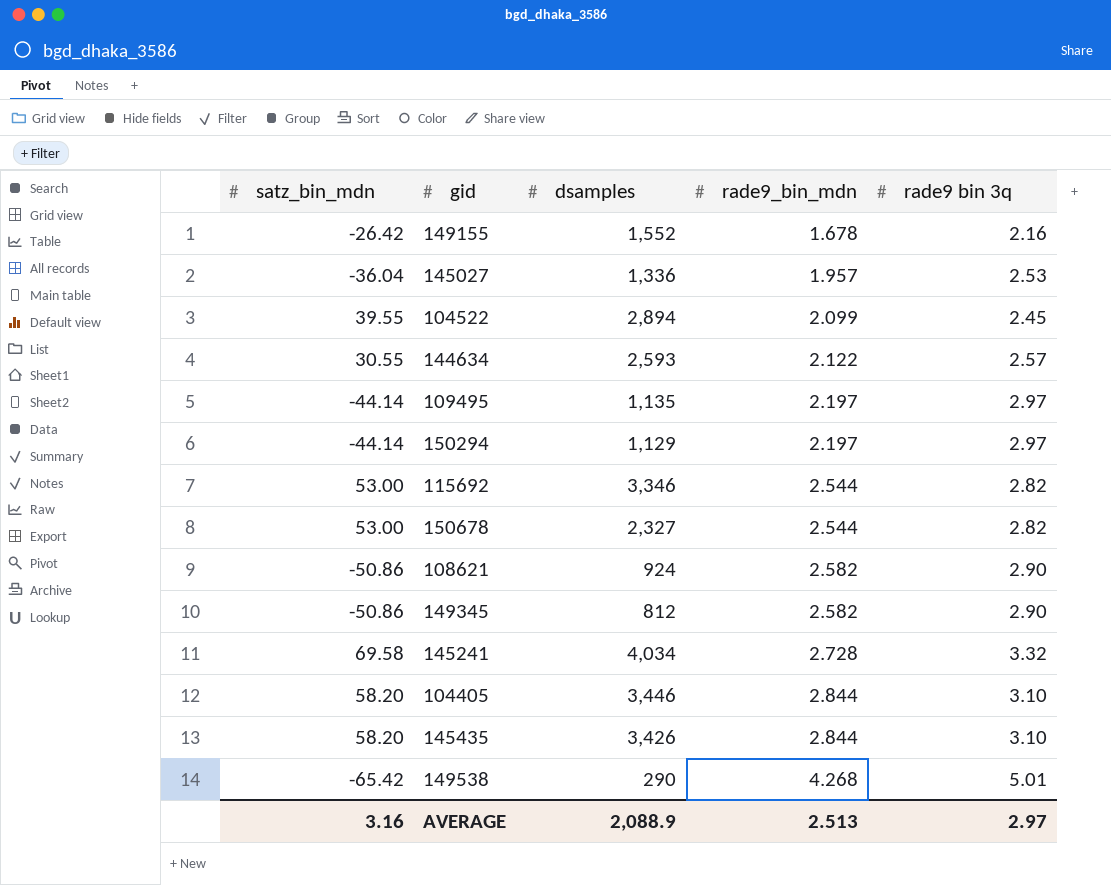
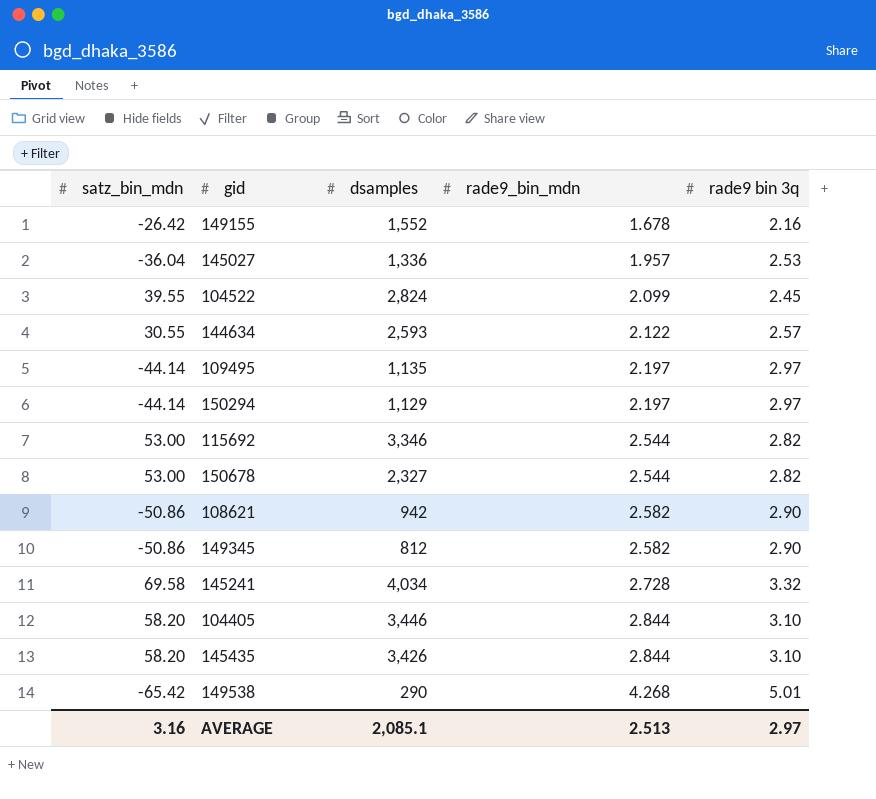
104522 | dsamples: 2,894 -> 2,824
108621 | dsamples: 924 -> 942
AVERAGE | dsamples: 2,088.9 -> 2,085.1

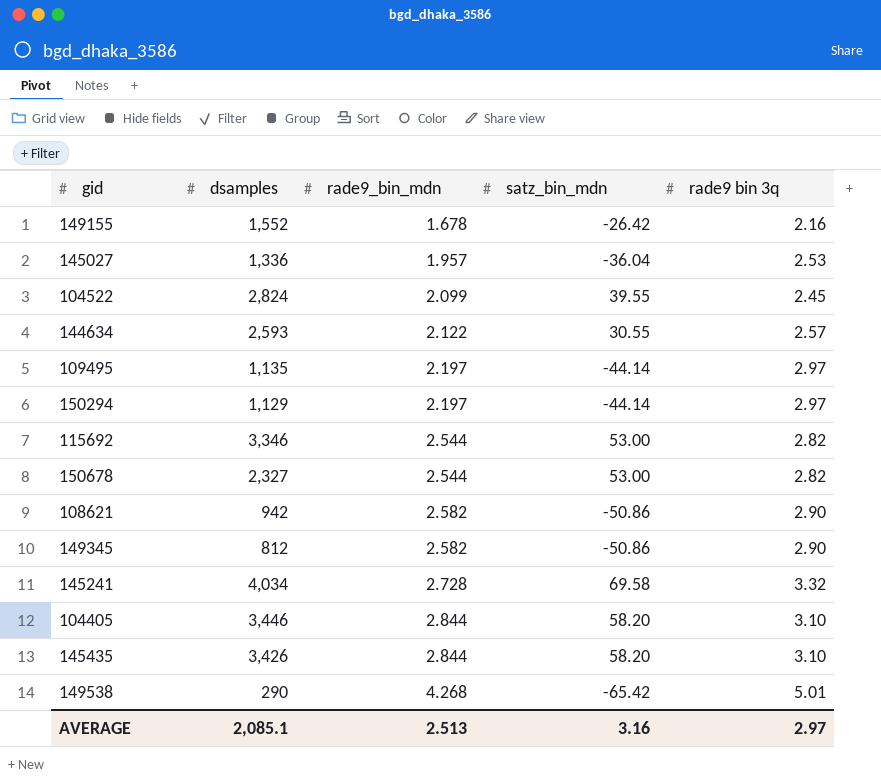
column satz_bin_mdn | position: 1 -> 4

